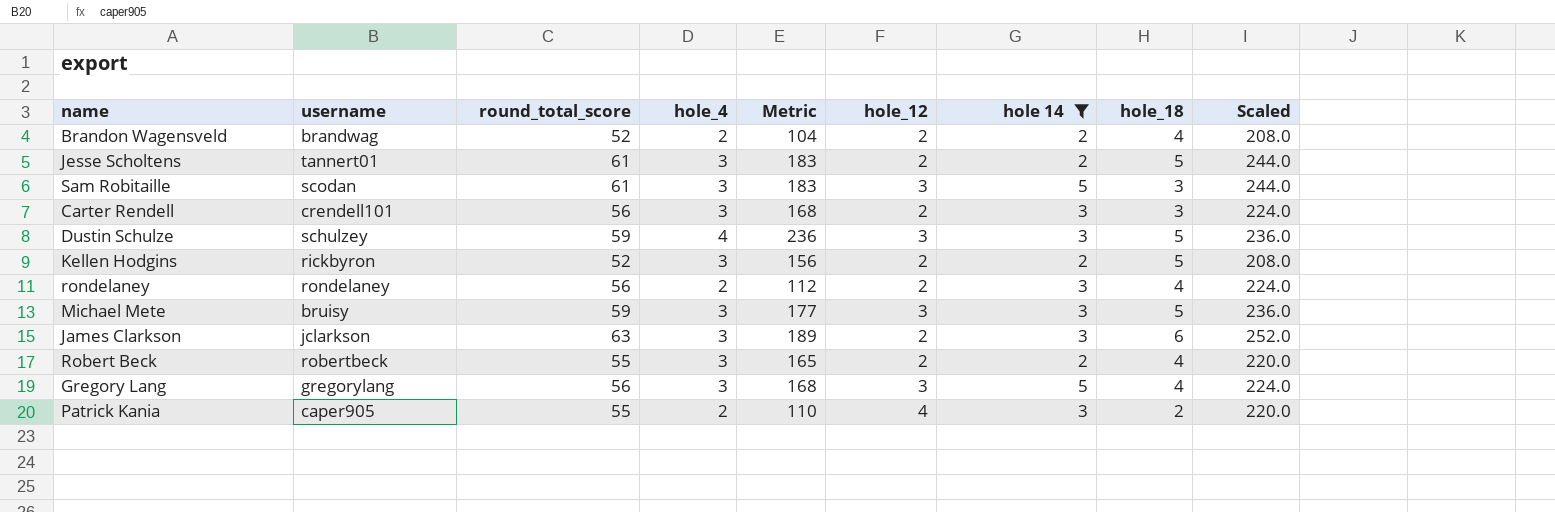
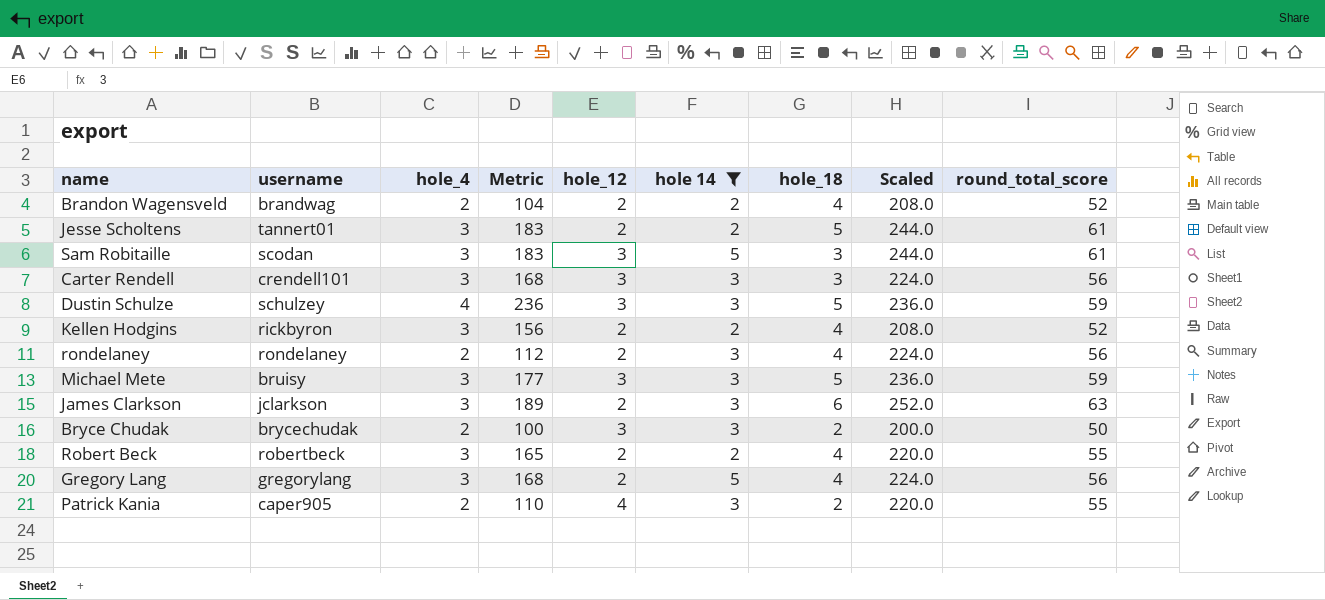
column round_total_score | position: 3 -> 9
Carter Rendell | hole_12: 2 -> 3
Kellen Hodgins | hole_18: 5 -> 4
row Bryce Chudak: none -> brycechudak | 2 | 100 | 3 | 3 | 2 | 200.0 | 50
Gregory Lang | hole_12: 3 -> 2

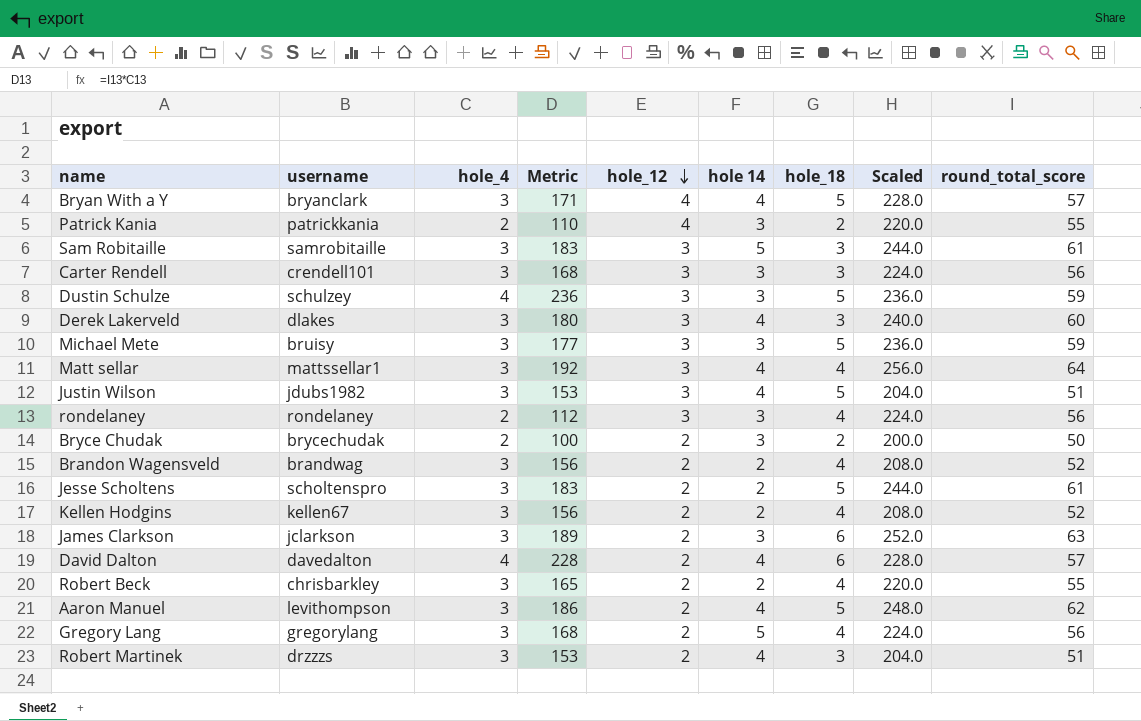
filter: hole 14 != 4 -> none
row order: none -> hole_12 descending
Patrick Kania | username: caper905 -> patrickkania
Sam Robitaille | username: scodan -> samrobitaille
rondelaney | hole_12: 2 -> 3
Bryce Chudak | hole_12: 3 -> 2
Brandon Wagensveld | hole_4: 2 -> 3
Brandon Wagensveld | Metric: 104 -> 156
Jesse Scholtens | username: tannert01 -> scholtenspro
Kellen Hodgins | username: rickbyron -> kellen67
Robert Beck | username: robertbeck -> chrisbarkley

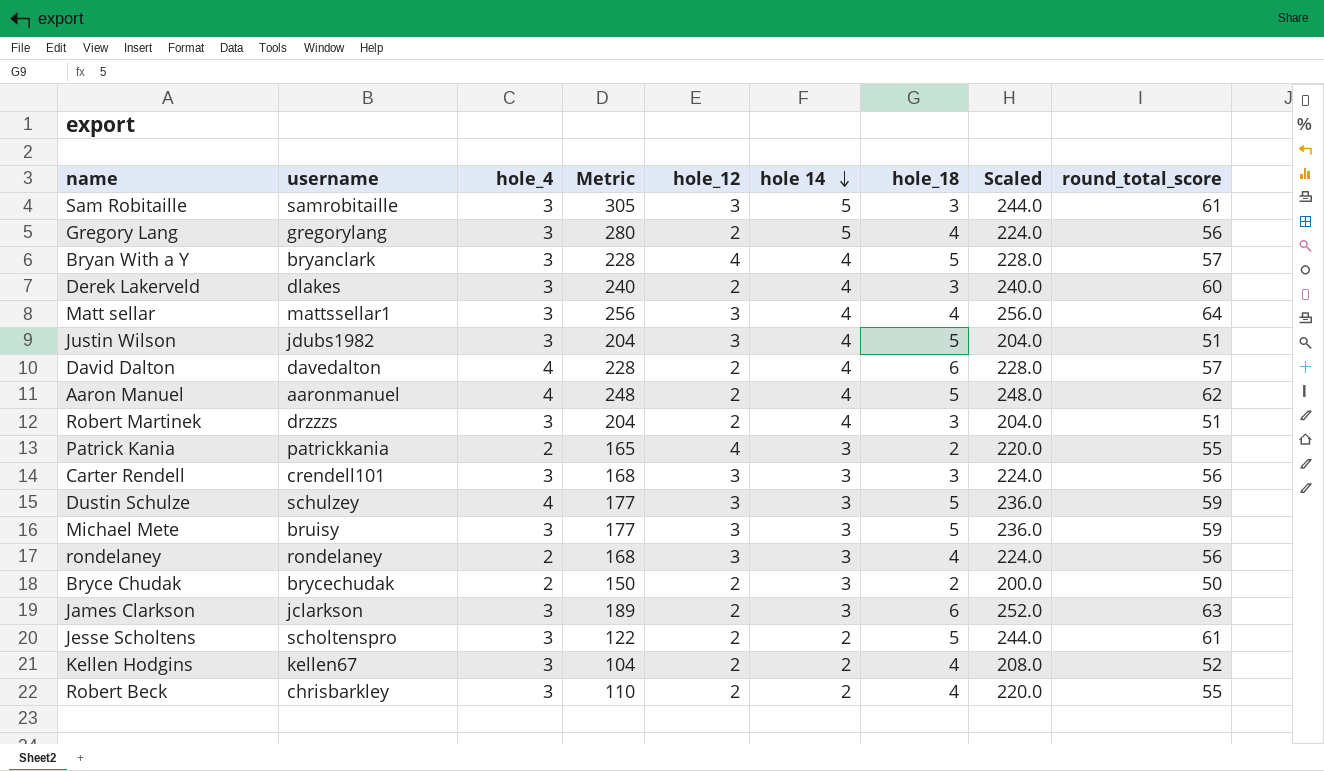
row order: hole_12 descending -> hole 14 descending
column Metric | formula: [hole_4] * [round_total_score] -> [hole 14] * [round_total_score]
row Brandon Wagensveld: brandwag | 3 | 156 | 2 | 2 | 4 | 208.0 | 52 -> none
Derek Lakerveld | hole_12: 3 -> 2
Aaron Manuel | username: levithompson -> aaronmanuel
Aaron Manuel | hole_4: 3 -> 4

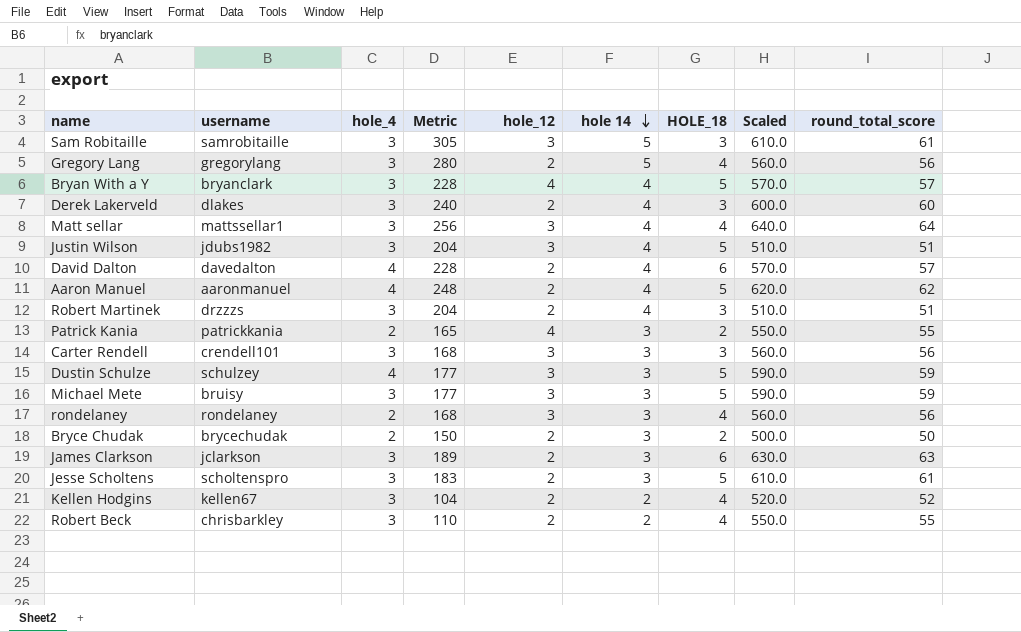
column name: hole_18 -> HOLE_18
column Scaled | formula: [round_total_score] * 4 -> [round_total_score] * 10
Jesse Scholtens | Metric: 122 -> 183
Jesse Scholtens | hole 14: 2 -> 3

